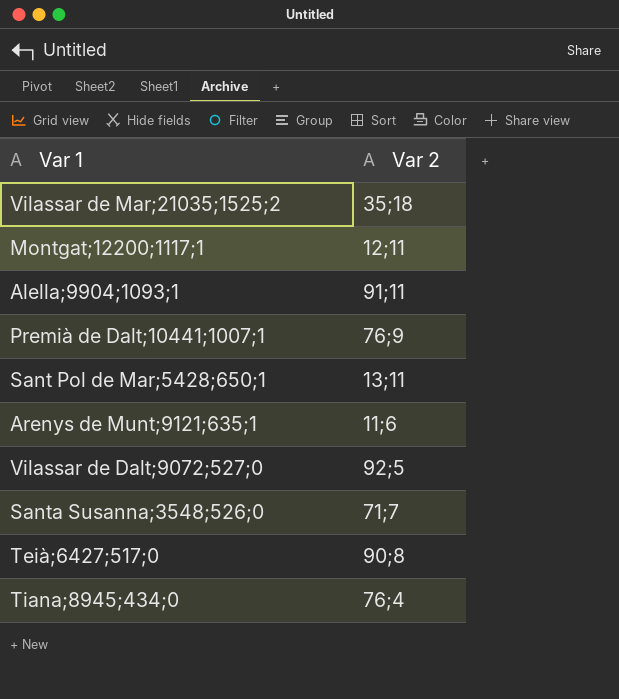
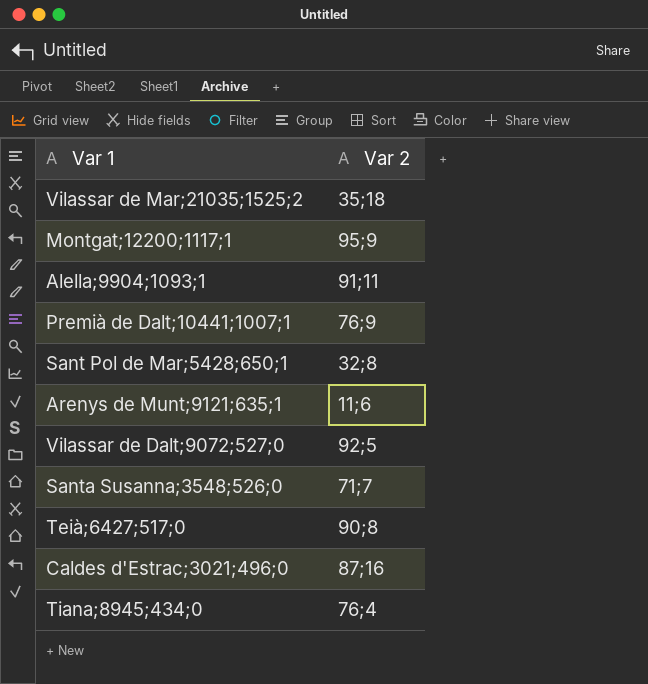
Montgat;12200;1117;1 | Var 2: 12;11 -> 95;9
Sant Pol de Mar;5428;650;1 | Var 2: 13;11 -> 32;8
row Caldes d'Estrac;3021;496;0: none -> 87;16

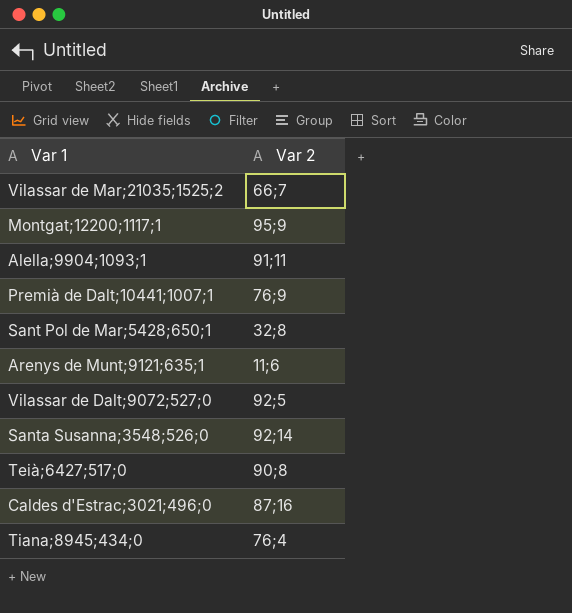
Vilassar de Mar;21035;1525;2 | Var 2: 35;18 -> 66;7
Santa Susanna;3548;526;0 | Var 2: 71;7 -> 92;14

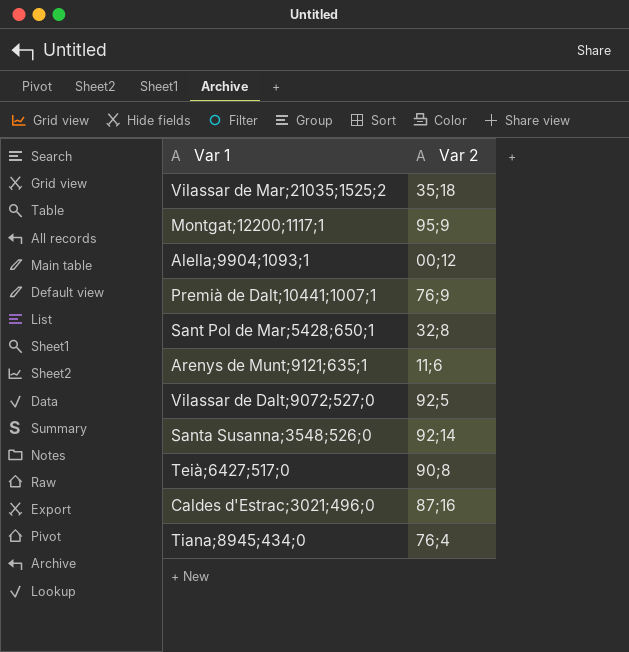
Vilassar de Mar;21035;1525;2 | Var 2: 66;7 -> 35;18
Alella;9904;1093;1 | Var 2: 91;11 -> 00;12

